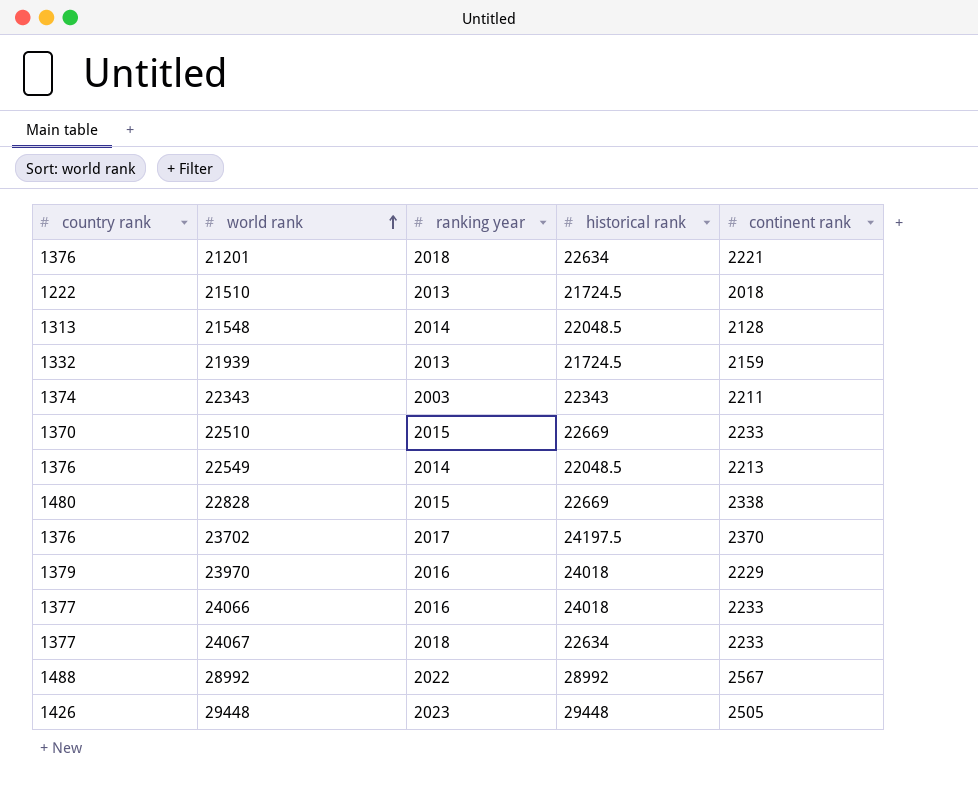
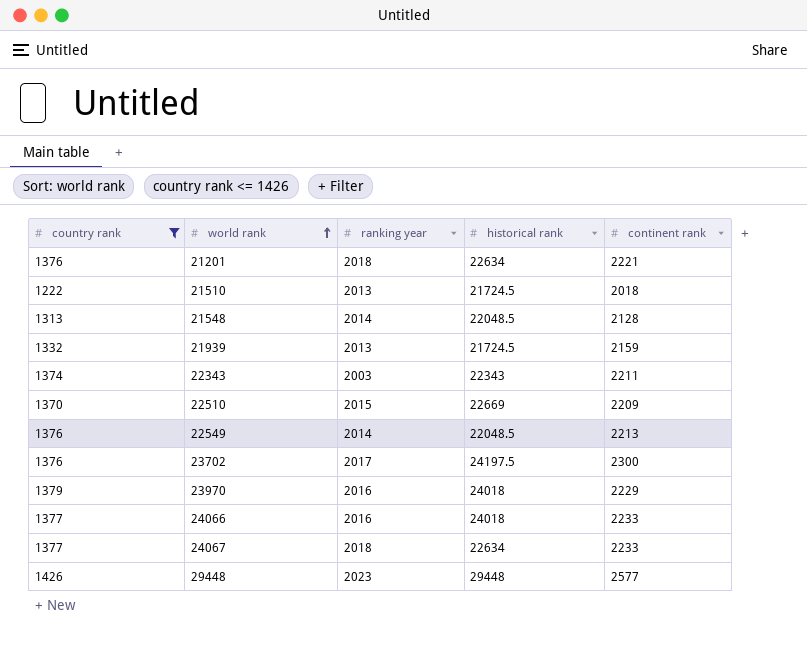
filter: none -> country rank <= 1426
22510 | continent rank: 2233 -> 2209
23702 | continent rank: 2370 -> 2300
29448 | continent rank: 2505 -> 2577

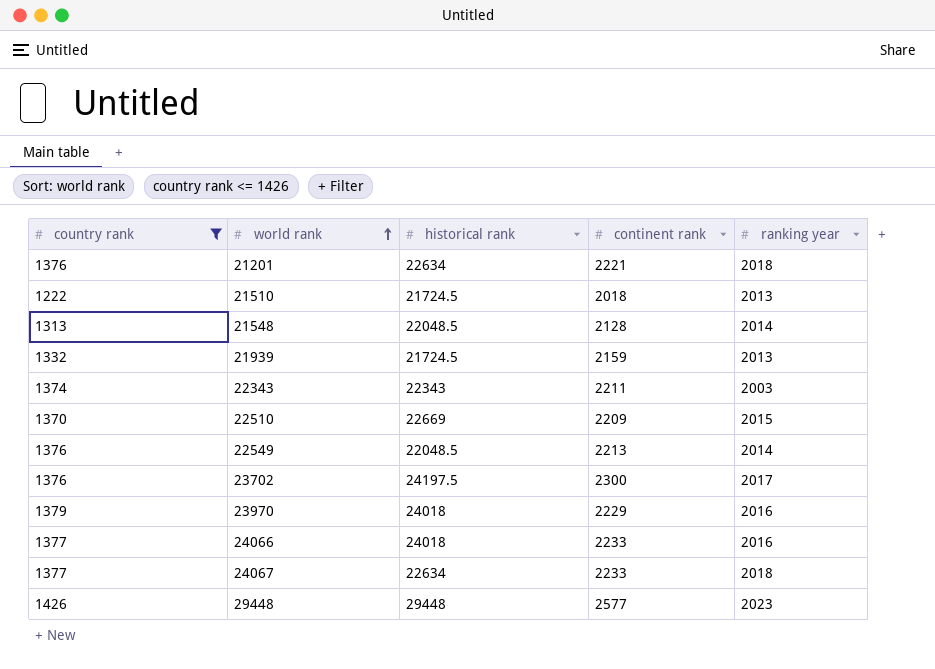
column ranking year | position: 3 -> 5

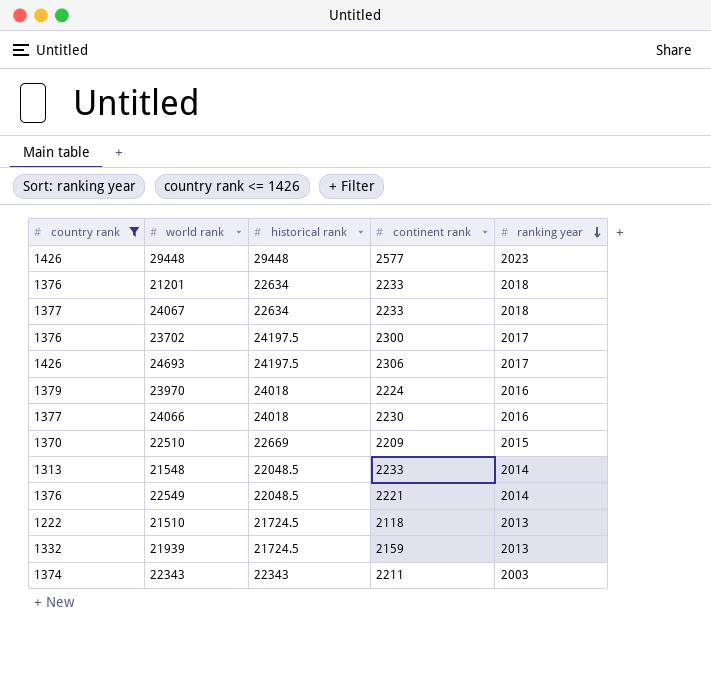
row order: world rank ascending -> ranking year descending
21201 | continent rank: 2221 -> 2233
row 24693: none -> 1426 | 24197.5 | 2306 | 2017
23970 | continent rank: 2229 -> 2224
24066 | continent rank: 2233 -> 2230
21548 | continent rank: 2128 -> 2233
22549 | continent rank: 2213 -> 2221
21510 | continent rank: 2018 -> 2118

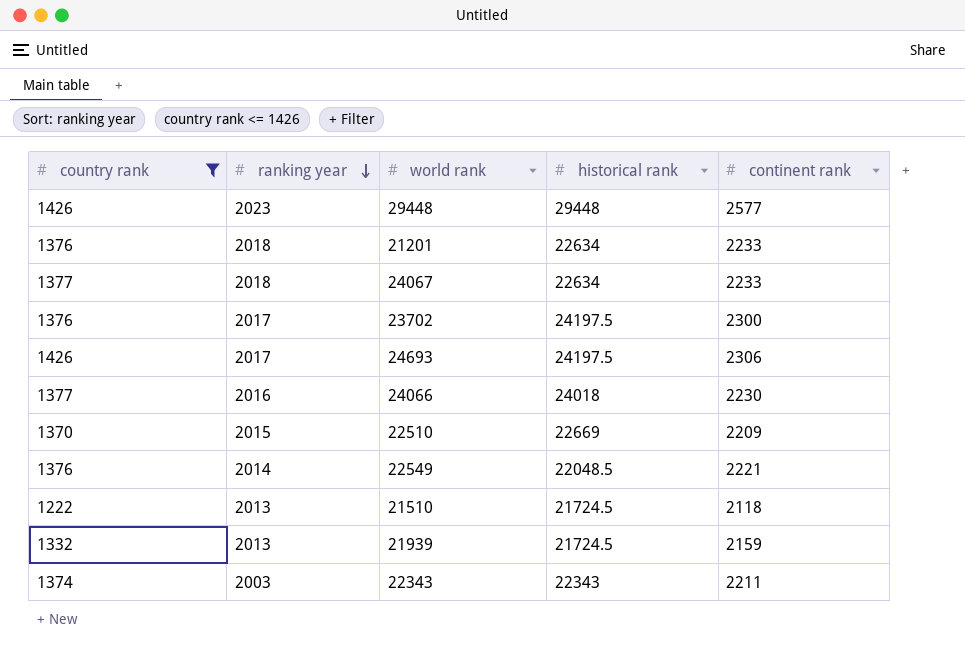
column ranking year | position: 5 -> 2
row 23970: 1379 | 24018 | 2224 | 2016 -> none
row 21548: 1313 | 22048.5 | 2233 | 2014 -> none

